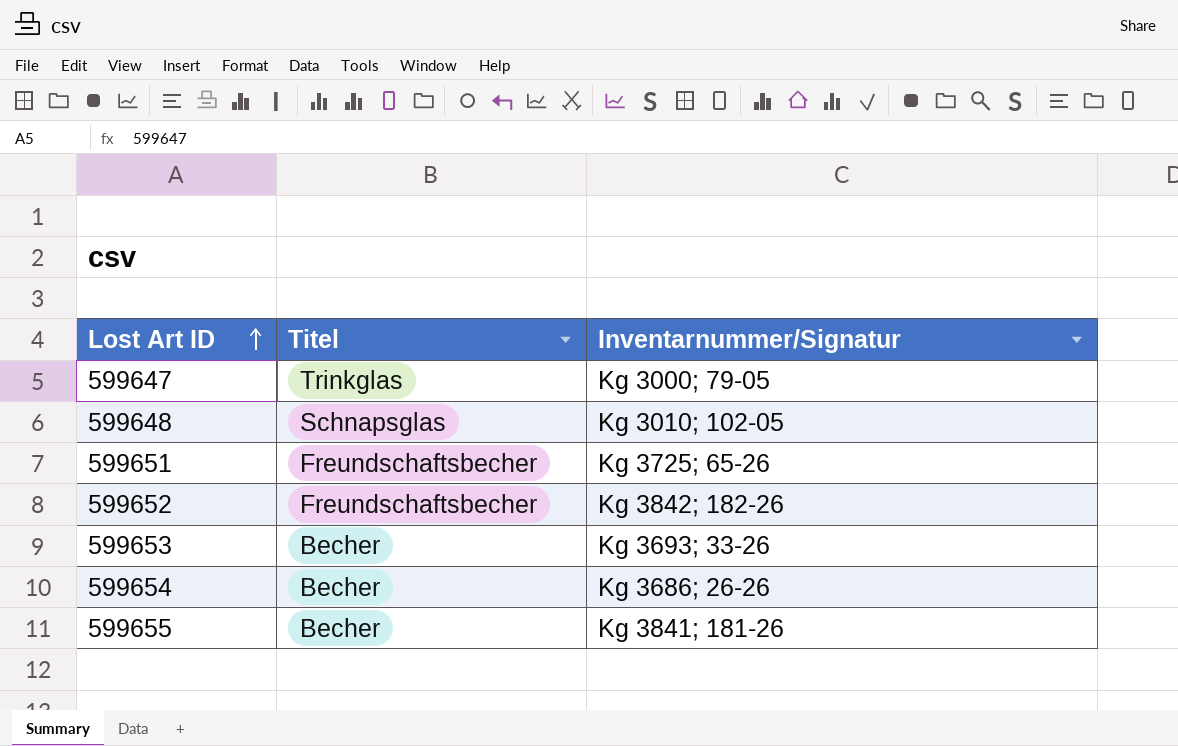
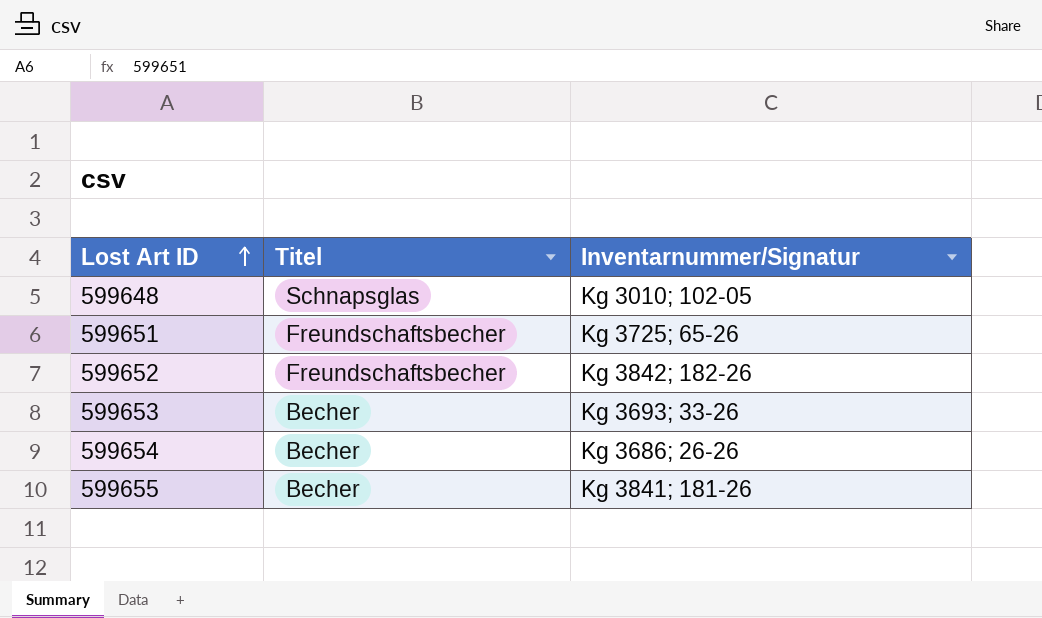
row 599647: Trinkglas | Kg 3000; 79-05 -> none

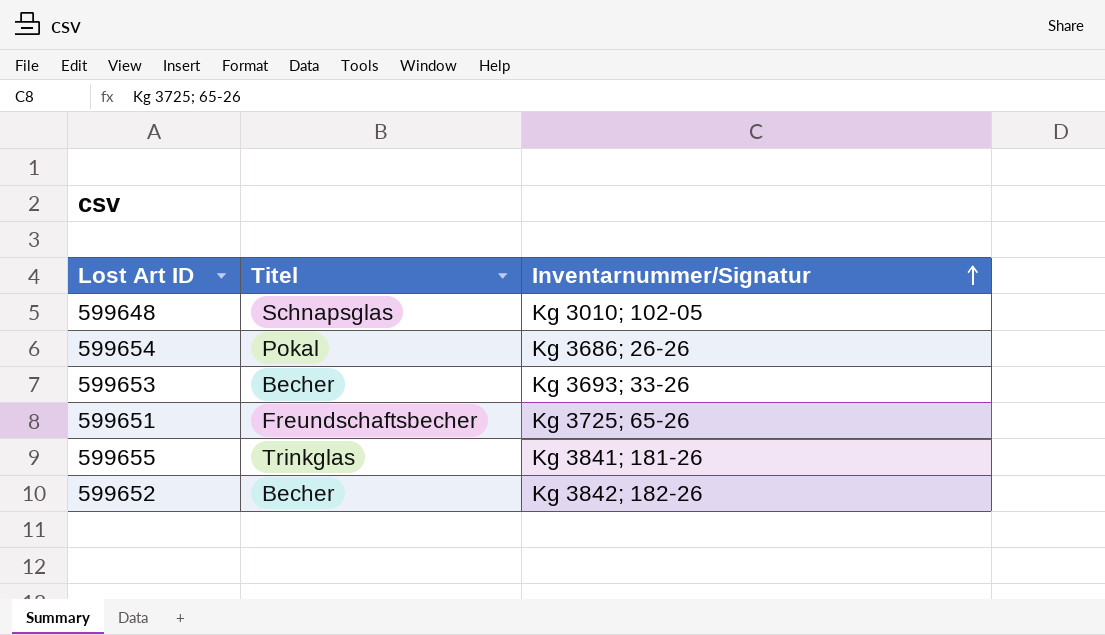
row order: Lost Art ID ascending -> Inventarnummer/Signatur ascending
599654 | Titel: Becher -> Pokal
599655 | Titel: Becher -> Trinkglas
599652 | Titel: Freundschaftsbecher -> Becher

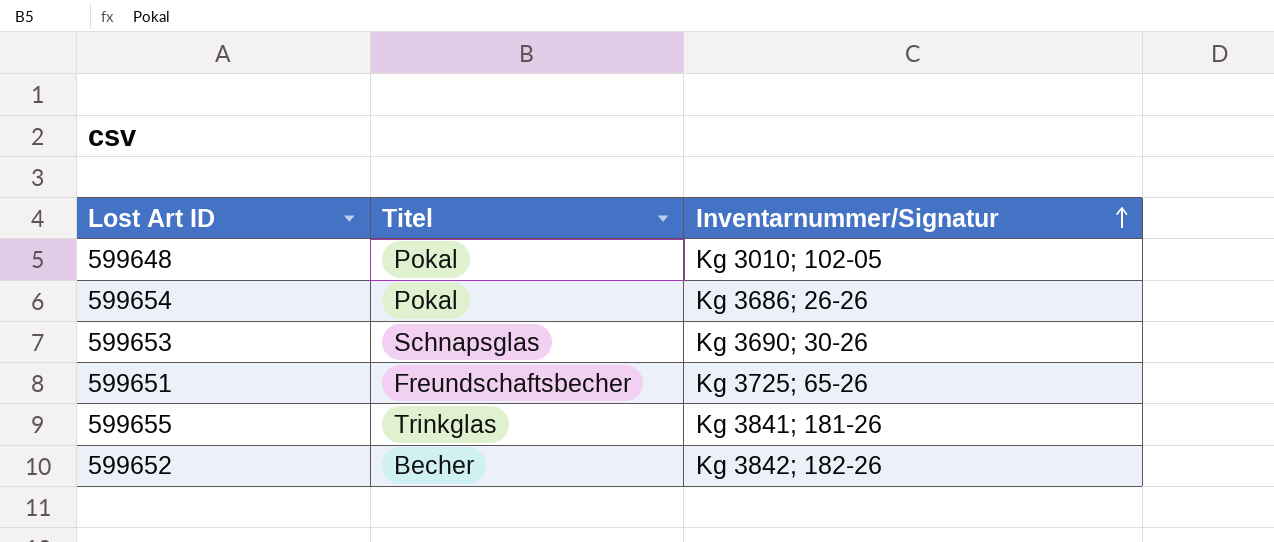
599648 | Titel: Schnapsglas -> Pokal
599653 | Titel: Becher -> Schnapsglas
599653 | Inventarnummer/Signatur: Kg 3693; 33-26 -> Kg 3690; 30-26

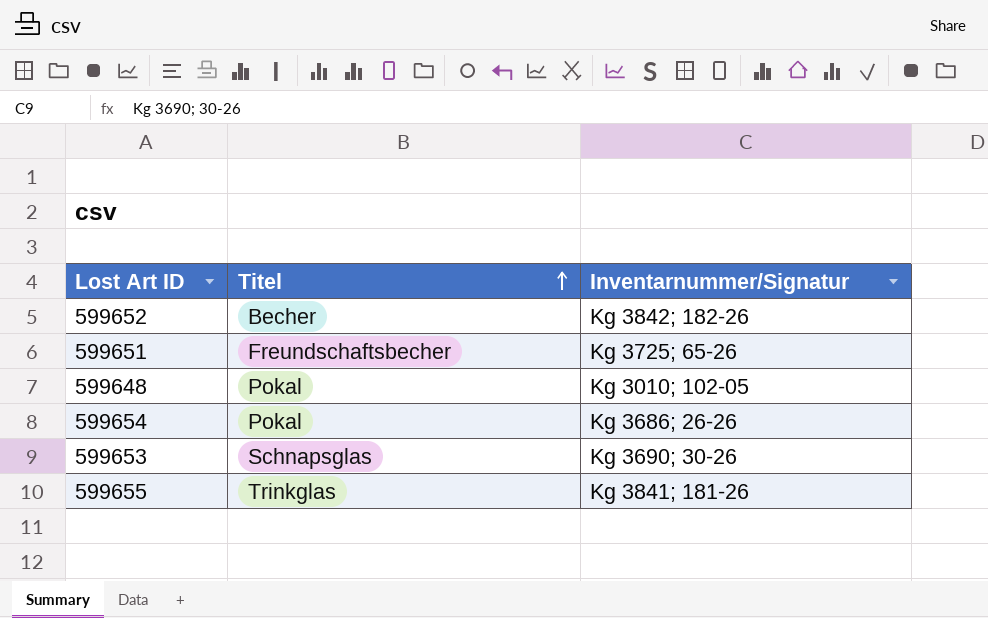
row order: Inventarnummer/Signatur ascending -> Titel ascending

